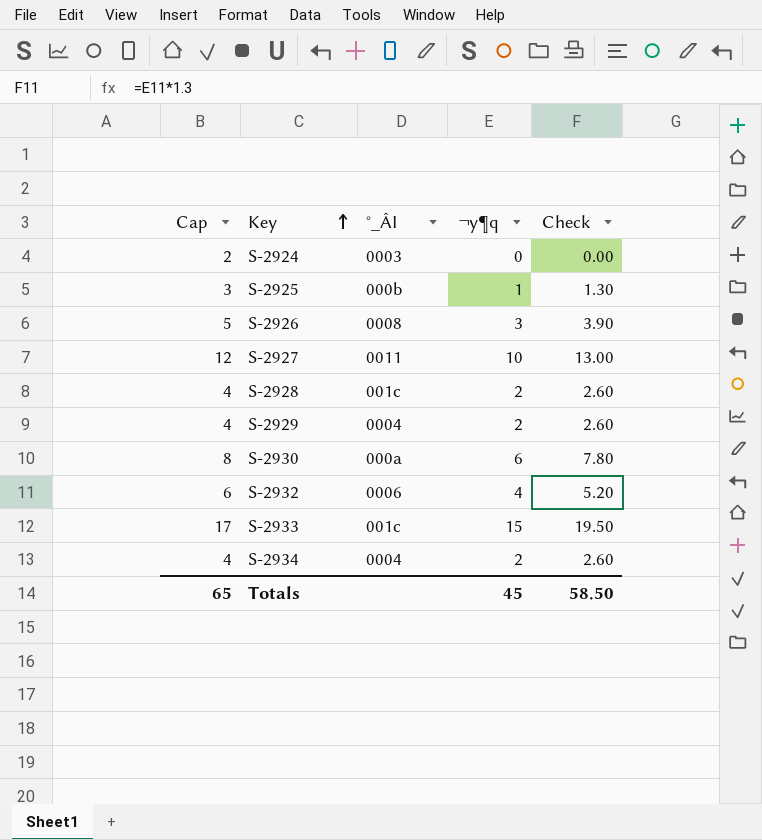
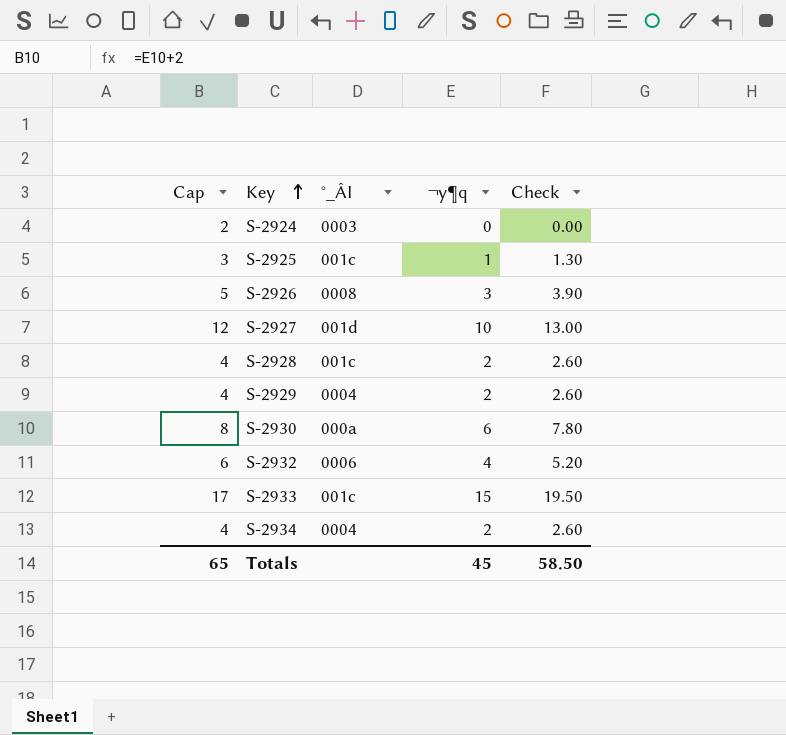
S-2925 | °_ÂI: 000b -> 001c
S-2927 | °_ÂI: 0011 -> 001d

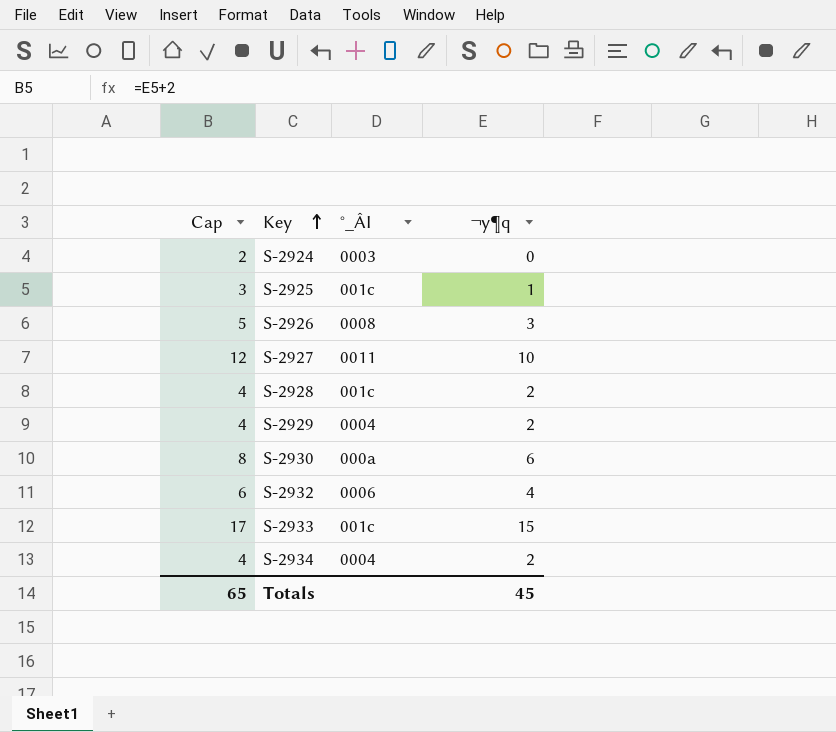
column Check | formula: [¬y¶q] * 1.3 -> none
S-2927 | °_ÂI: 001d -> 0011

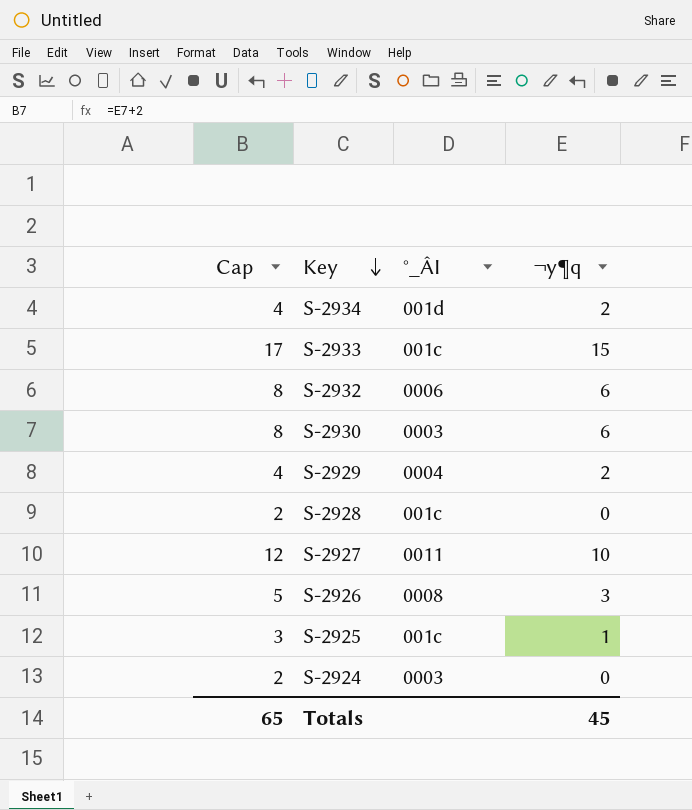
row order: Key ascending -> Key descending
S-2934 | °_ÂI: 0004 -> 001d
S-2932 | Cap: 6 -> 8
S-2932 | ¬y¶q: 4 -> 6
S-2930 | °_ÂI: 000a -> 0003
S-2928 | Cap: 4 -> 2
S-2928 | ¬y¶q: 2 -> 0

